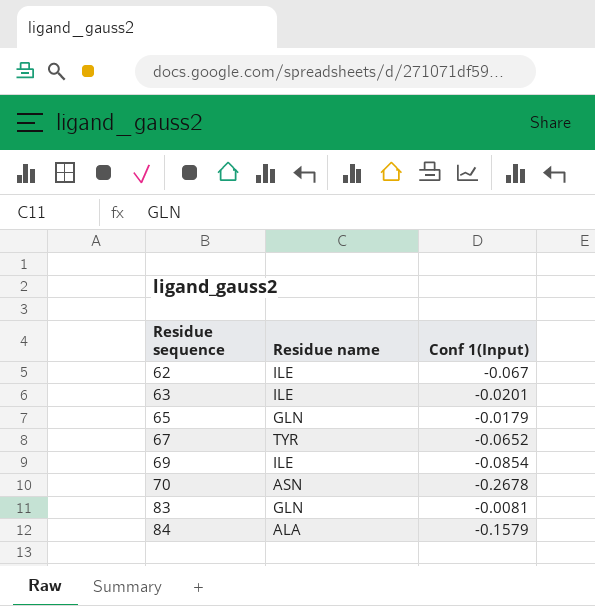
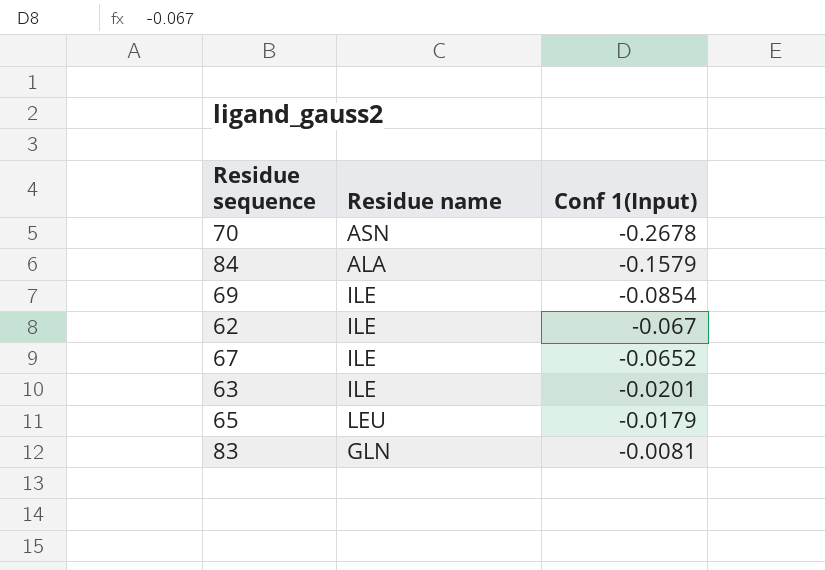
row order: Residue sequence ascending -> Conf 1(Input) ascending
67 | Residue name: TYR -> ILE
65 | Residue name: GLN -> LEU

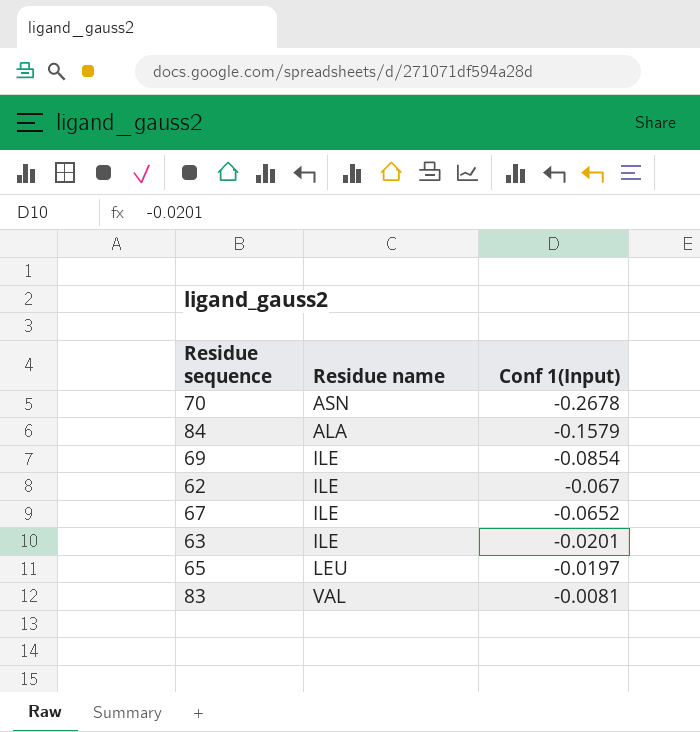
65 | Conf 1(Input): -0.0179 -> -0.0197
83 | Residue name: GLN -> VAL

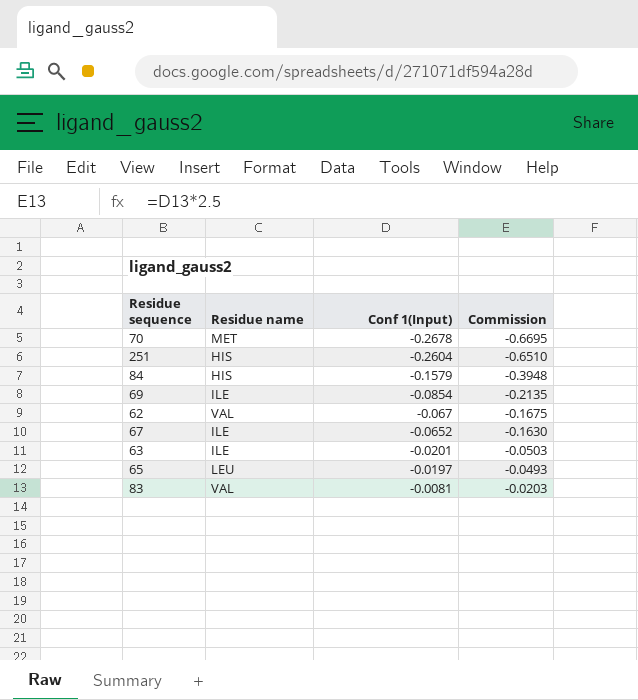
column Commission | formula: none -> [Conf 1(Input)] * 2.5
70 | Residue name: ASN -> MET
row 251: none -> HIS | -0.2604 | -0.6510
84 | Residue name: ALA -> HIS
62 | Residue name: ILE -> VAL

